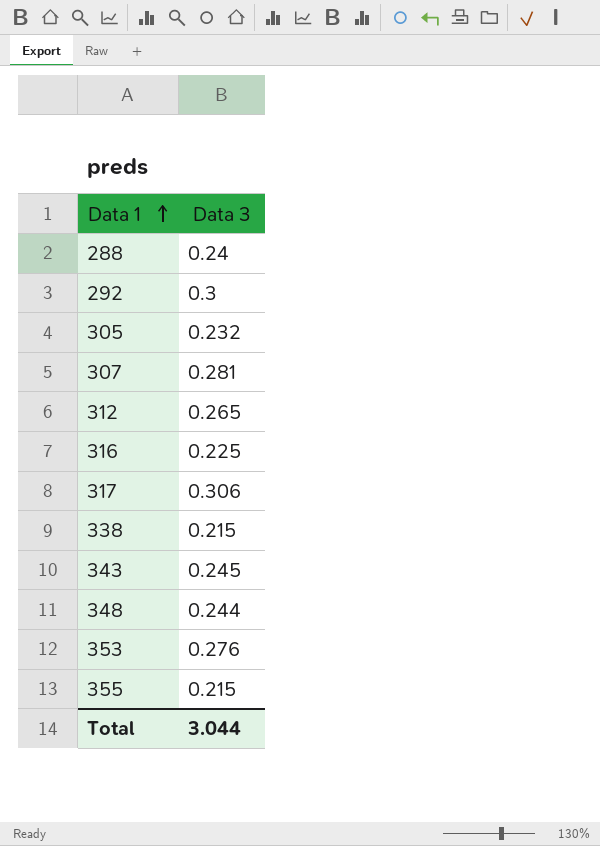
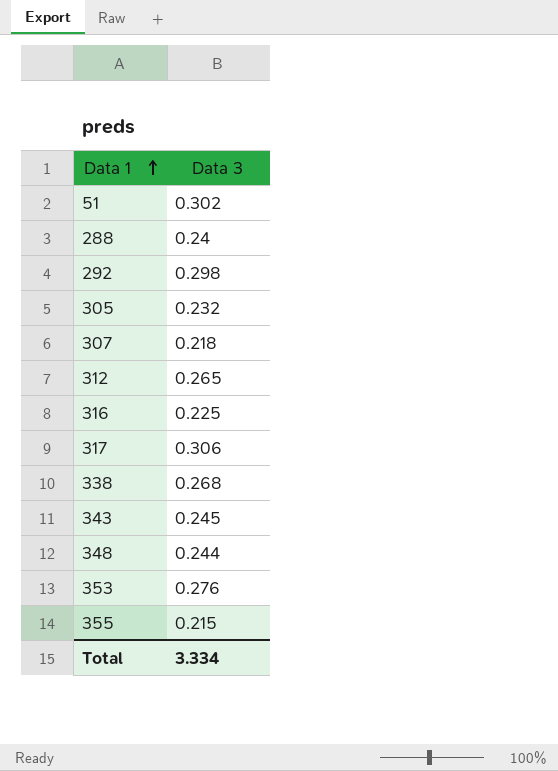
row 51: none -> 0.302
292 | Data 3: 0.3 -> 0.298
307 | Data 3: 0.281 -> 0.218
338 | Data 3: 0.215 -> 0.268
Total | Data 3: 3.044 -> 3.334

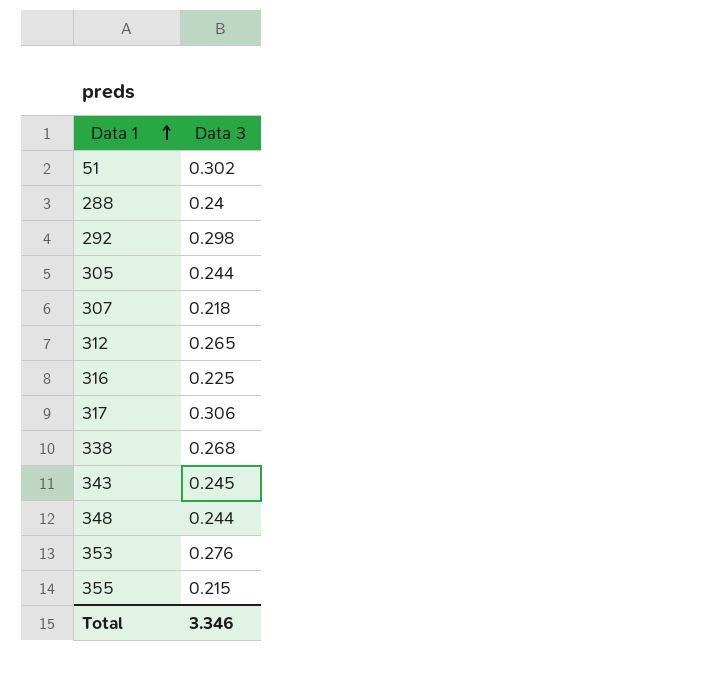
305 | Data 3: 0.232 -> 0.244
Total | Data 3: 3.334 -> 3.346

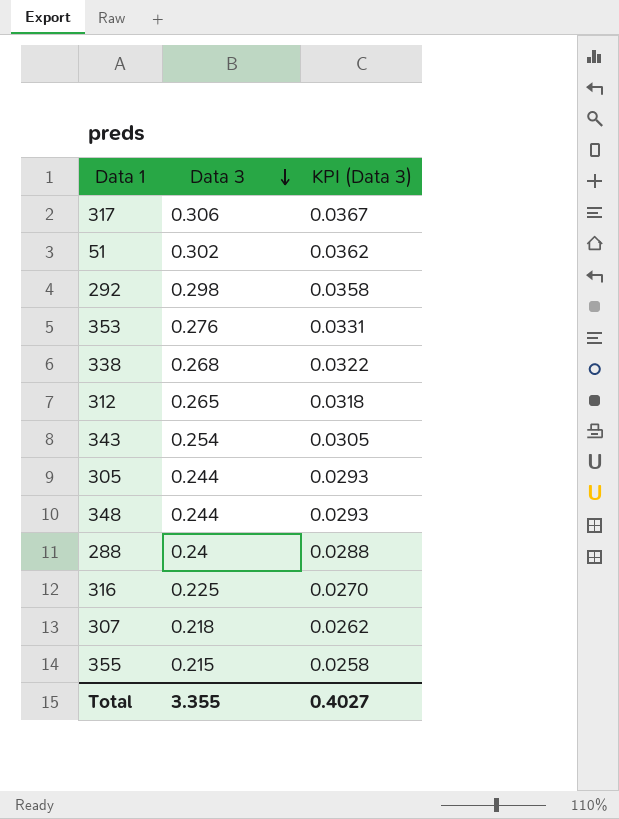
row order: Data 1 ascending -> Data 3 descending
column KPI (Data 3) | formula: none -> [Data 3] * 0.12
343 | Data 3: 0.245 -> 0.254
Total | Data 3: 3.346 -> 3.355

